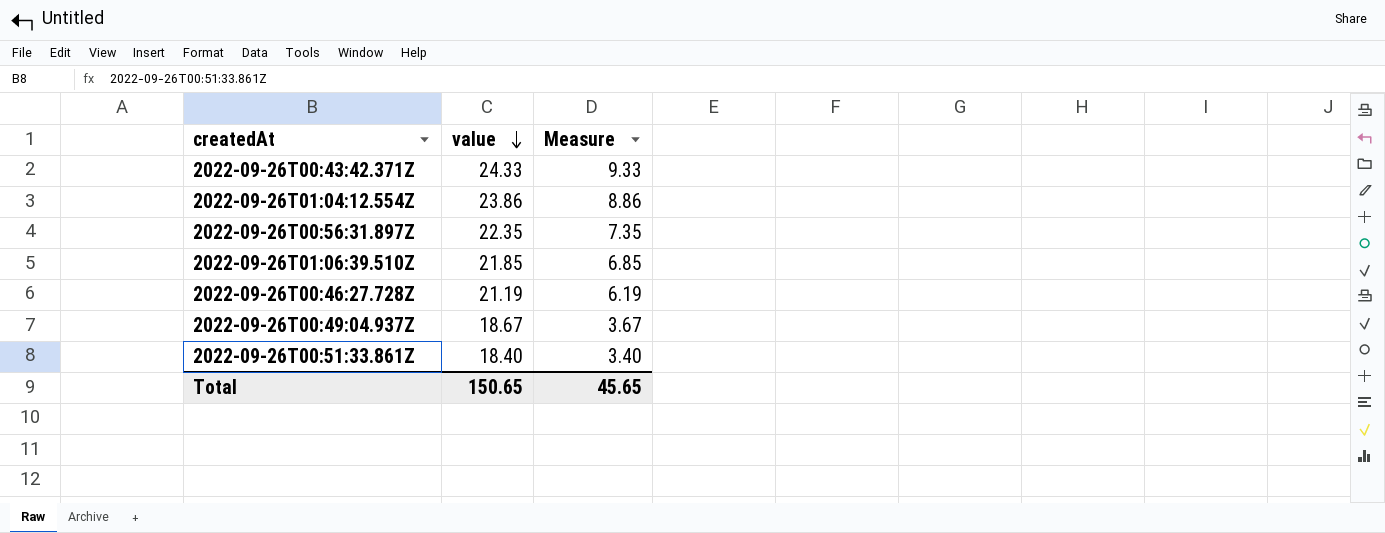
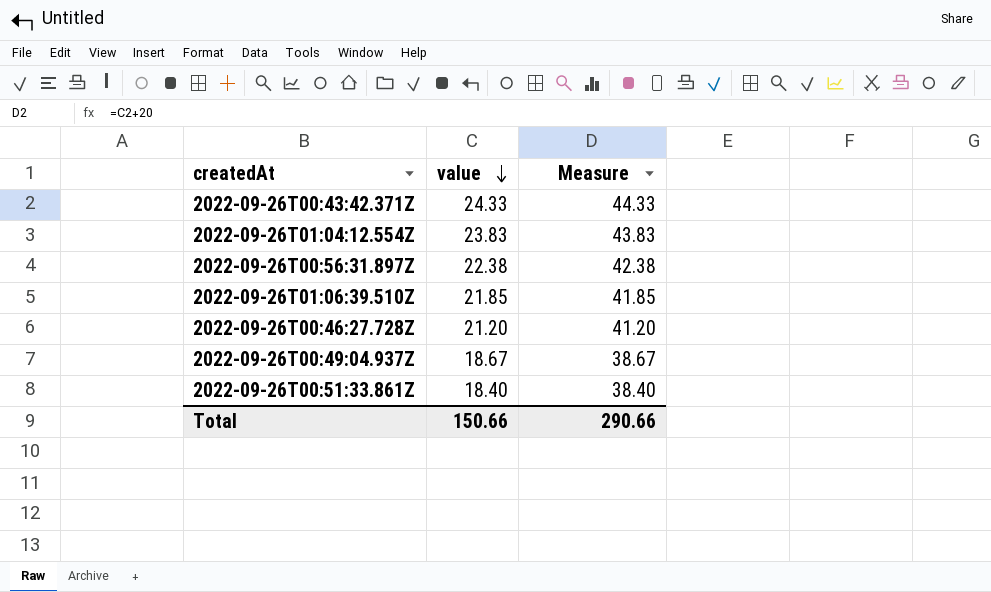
column Measure | formula: [value] - 15 -> [value] + 20
2022-09-26T01:04:12.554Z | value: 23.86 -> 23.83
2022-09-26T00:56:31.897Z | value: 22.35 -> 22.38
2022-09-26T00:46:27.728Z | value: 21.19 -> 21.20
Total | value: 150.65 -> 150.66
Total | Measure: 45.65 -> 290.66

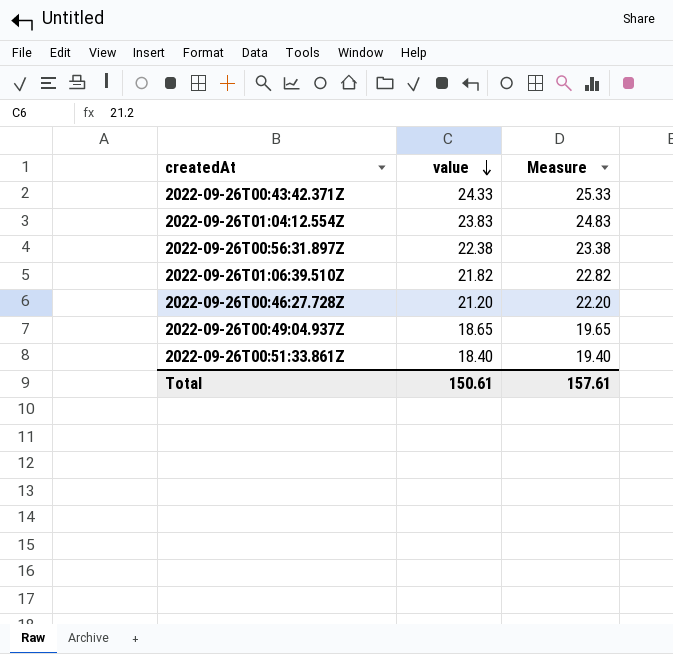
column Measure | formula: [value] + 20 -> [value] + 1
2022-09-26T01:06:39.510Z | value: 21.85 -> 21.82
2022-09-26T00:49:04.937Z | value: 18.67 -> 18.65
Total | value: 150.66 -> 150.61
Total | Measure: 290.66 -> 157.61

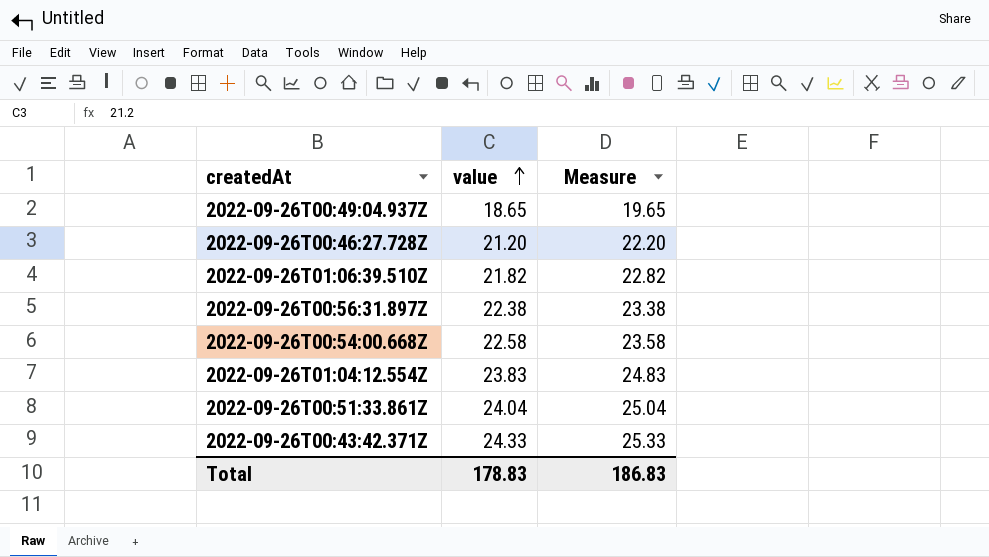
row order: value descending -> value ascending
row 2022-09-26T00:54:00.668Z: none -> 22.58 | 23.58
2022-09-26T00:51:33.861Z | value: 18.40 -> 24.04
2022-09-26T00:51:33.861Z | Measure: 19.40 -> 25.04
Total | value: 150.61 -> 178.83
Total | Measure: 157.61 -> 186.83

